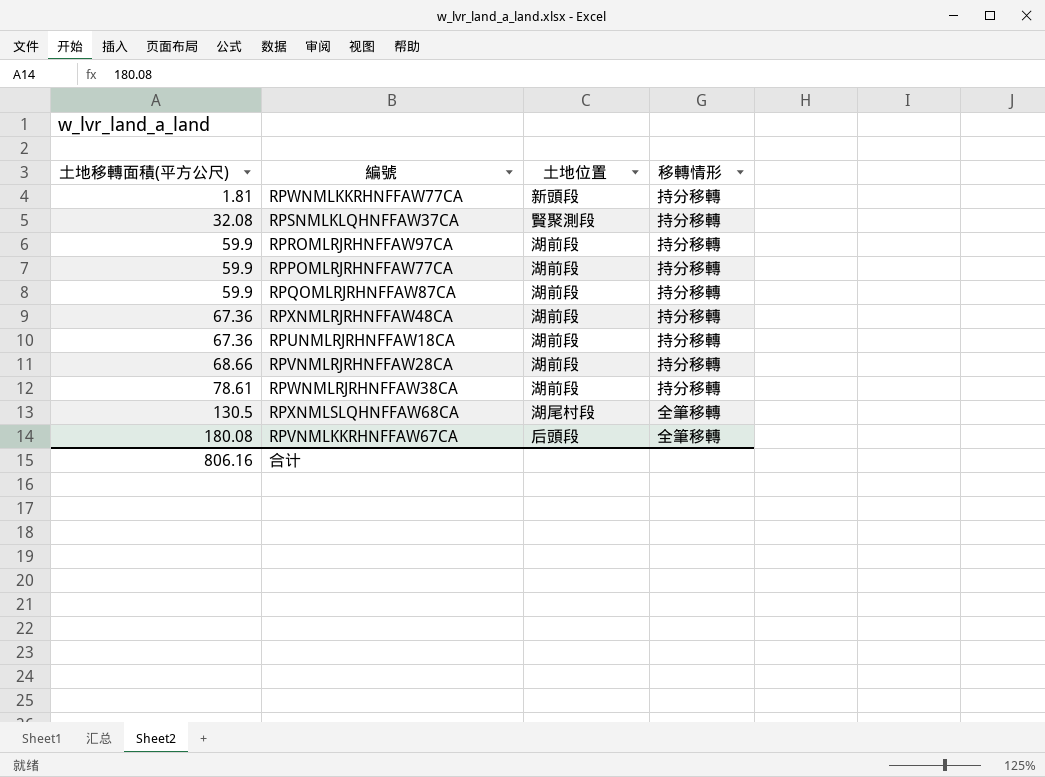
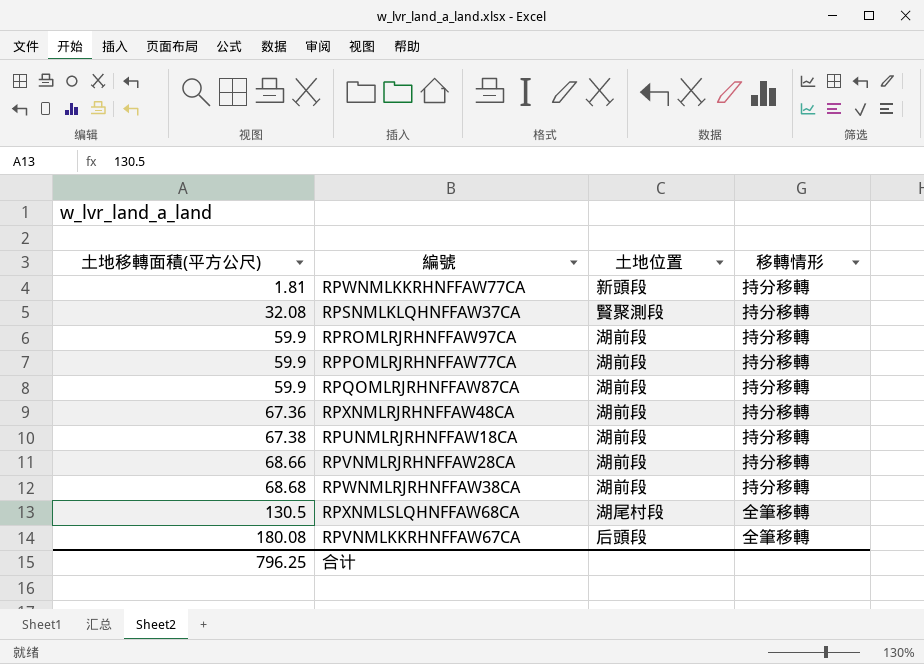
RPUNMLRJRHNFFAW18CA | 土地移轉面積(平方公尺): 67.36 -> 67.38
RPWNMLRJRHNFFAW38CA | 土地移轉面積(平方公尺): 78.61 -> 68.68
合计 | 土地移轉面積(平方公尺): 806.16 -> 796.25

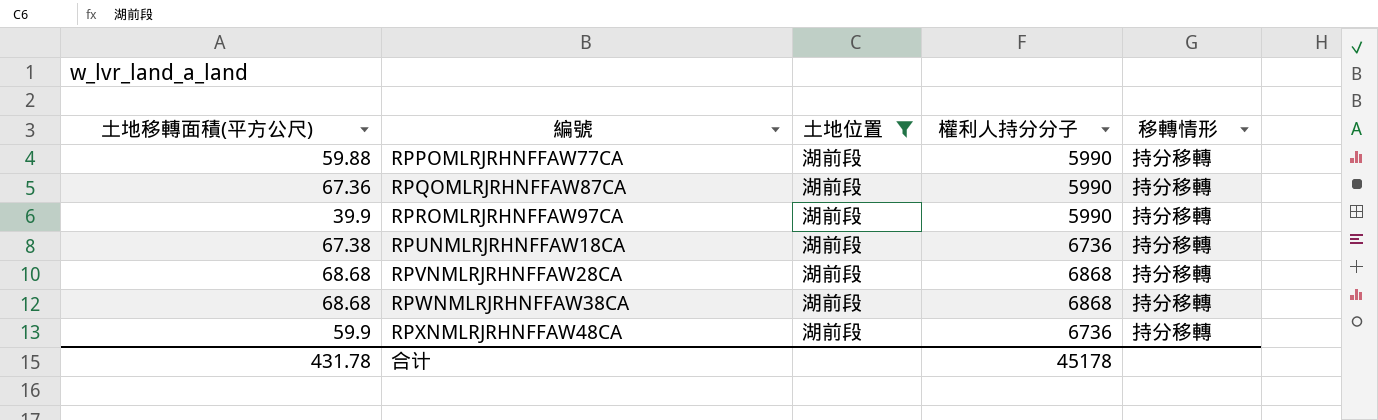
filter: none -> 土地位置 = 湖前段
row order: 土地移轉面積(平方公尺) ascending -> 編號 ascending
column 權利人持分分子 | position: none -> 4
RPPOMLRJRHNFFAW77CA | 土地移轉面積(平方公尺): 59.9 -> 59.88
RPQOMLRJRHNFFAW87CA | 土地移轉面積(平方公尺): 59.9 -> 67.36
RPROMLRJRHNFFAW97CA | 土地移轉面積(平方公尺): 59.9 -> 39.9
RPVNMLRJRHNFFAW28CA | 土地移轉面積(平方公尺): 68.66 -> 68.68
RPXNMLRJRHNFFAW48CA | 土地移轉面積(平方公尺): 67.36 -> 59.9
合计 | 土地移轉面積(平方公尺): 796.25 -> 431.78

